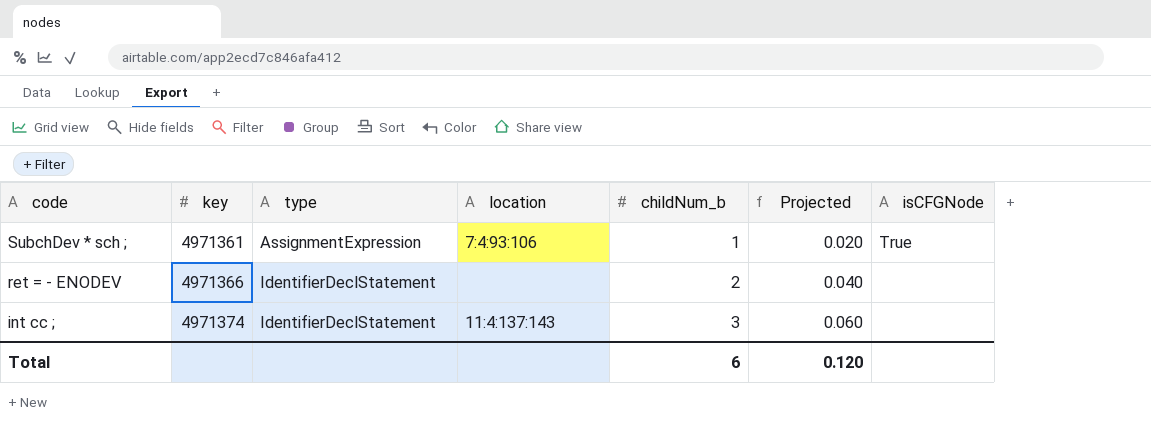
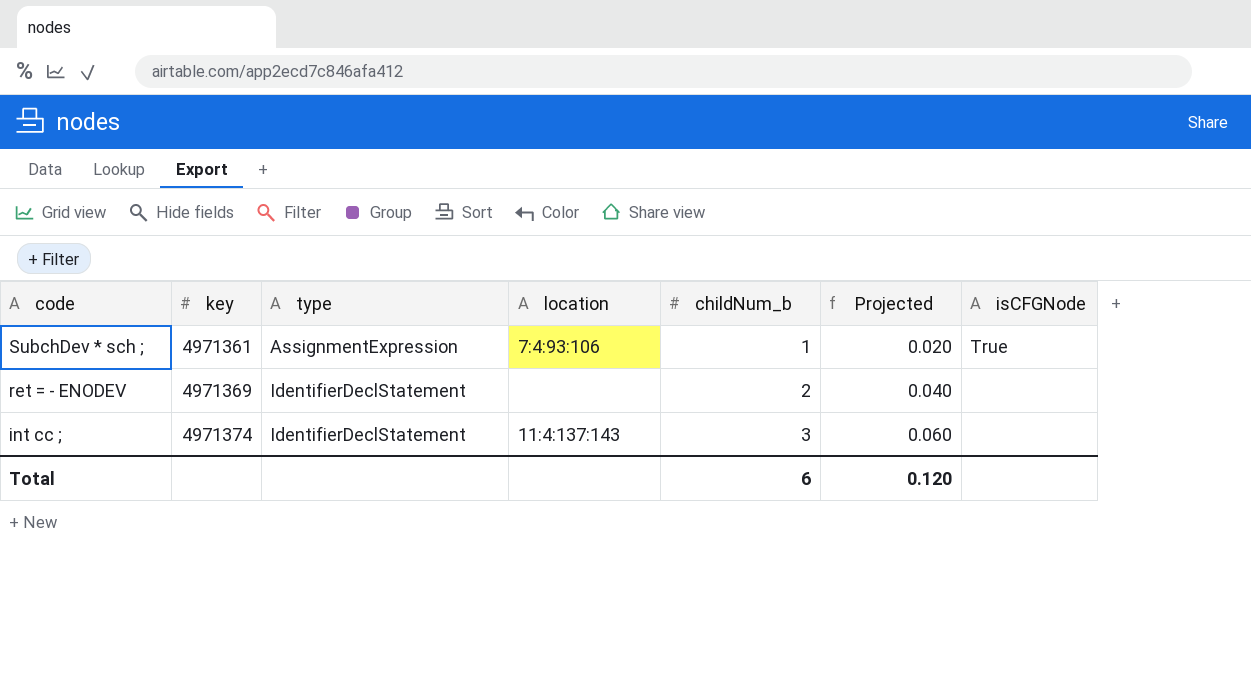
ret = - ENODEV | key: 4971366 -> 4971369

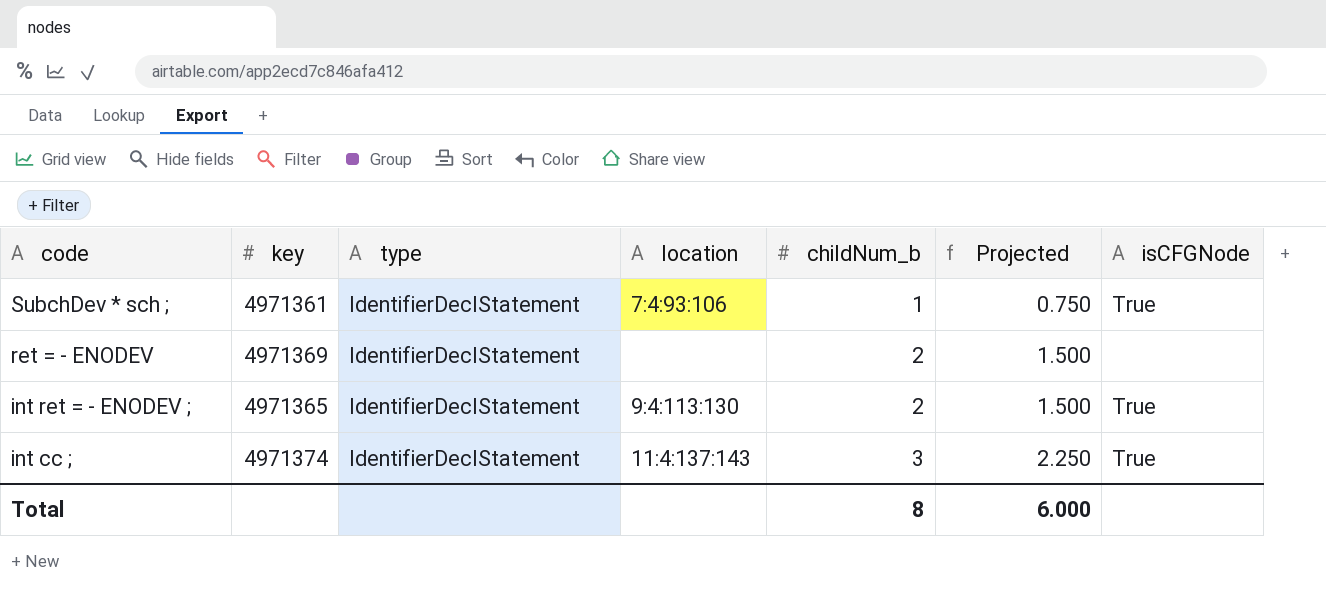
column Projected | formula: [childNum_b] * 0.02 -> [childNum_b] * 0.75
SubchDev * sch ; | type: AssignmentExpression -> IdentifierDeclStatement
row int ret = - ENODEV ;: none -> 4971365 | IdentifierDeclStatement | 9:4:113:130 | 2 | 1.500 | True
int cc ; | isCFGNode: none -> True
Total | childNum_b: 6 -> 8
Total | Projected: 0.120 -> 6.000

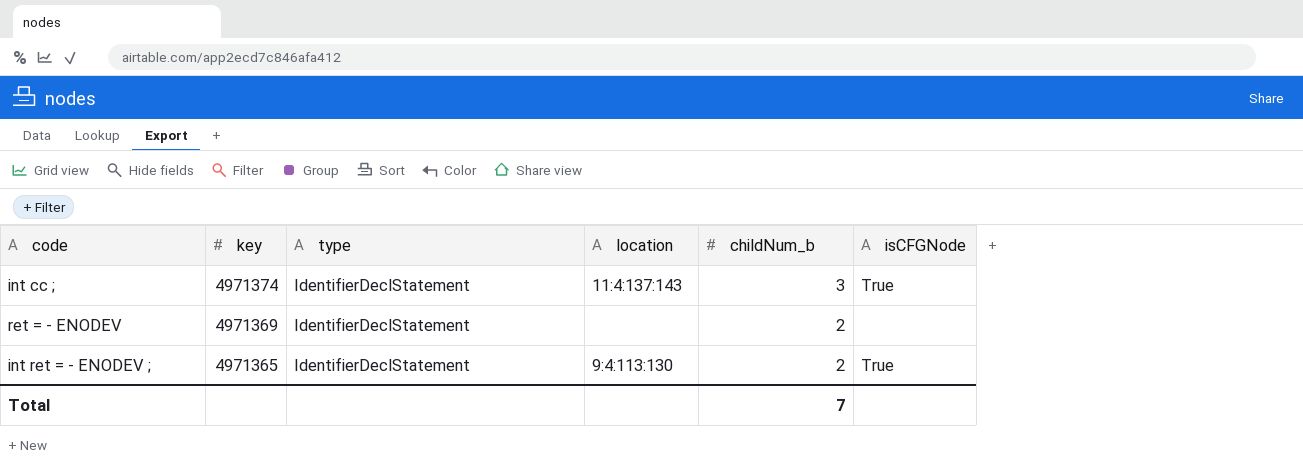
row order: code descending -> key descending
column Projected | formula: [childNum_b] * 0.75 -> none
row SubchDev * sch ;: 4971361 | IdentifierDeclStatement | 7:4:93:106 | 1 | 0.750 | True -> none
Total | childNum_b: 8 -> 7

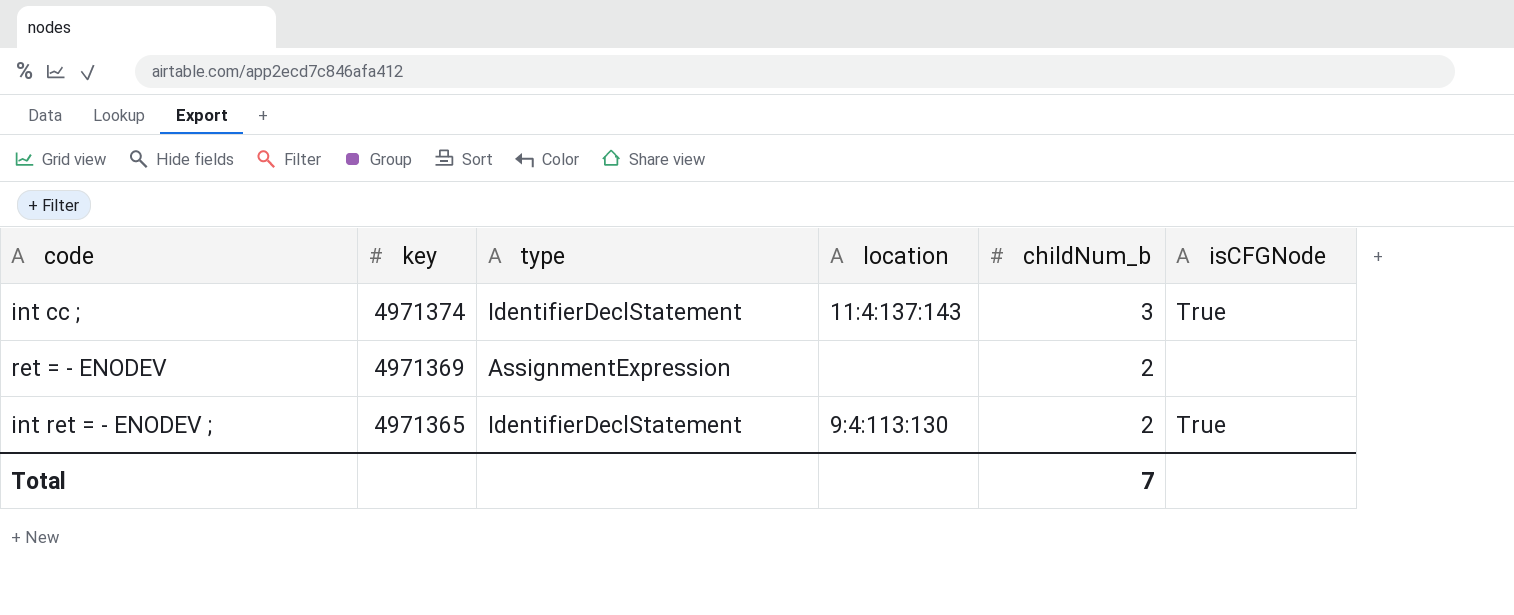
ret = - ENODEV | type: IdentifierDeclStatement -> AssignmentExpression

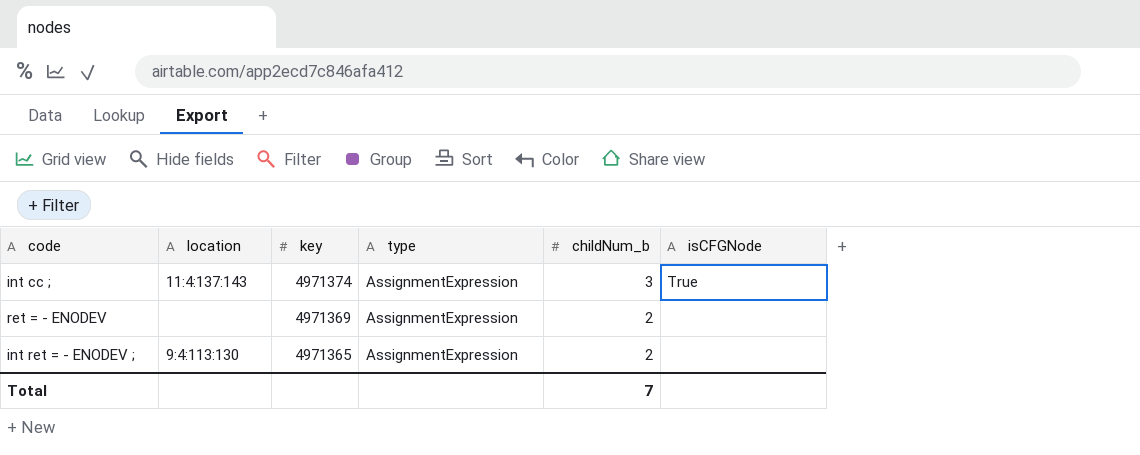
column location | position: 4 -> 2
int cc ; | type: IdentifierDeclStatement -> AssignmentExpression
int ret = - ENODEV ; | type: IdentifierDeclStatement -> AssignmentExpression
int ret = - ENODEV ; | isCFGNode: True -> none

